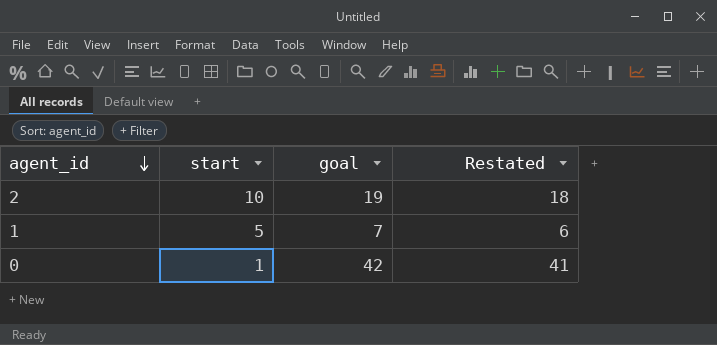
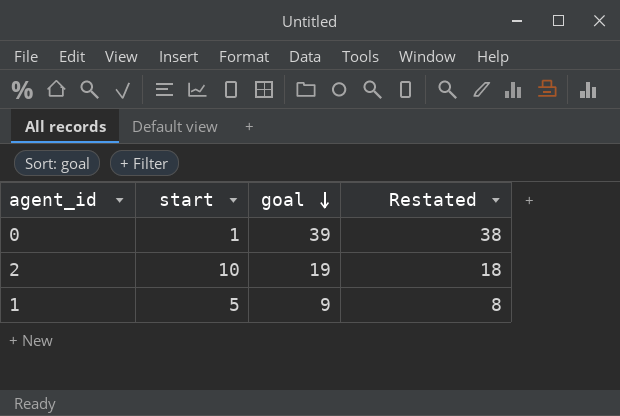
row order: agent_id descending -> goal descending
0 | goal: 42 -> 39
0 | Restated: 41 -> 38
1 | goal: 7 -> 9
1 | Restated: 6 -> 8

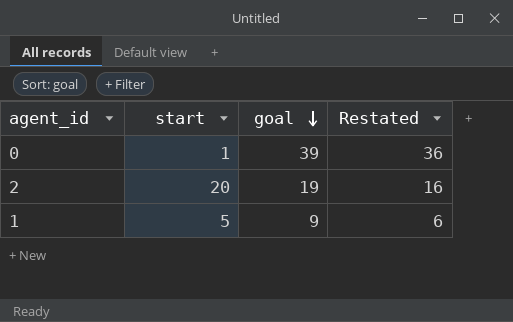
column Restated | formula: [goal] - 1 -> [goal] - 3
2 | start: 10 -> 20

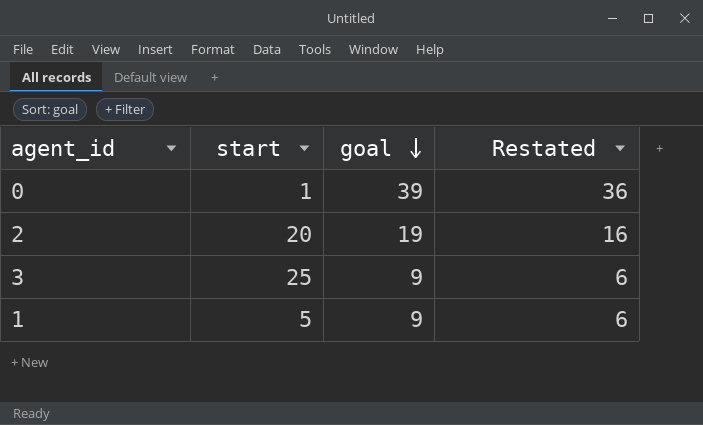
row 3: none -> 25 | 9 | 6

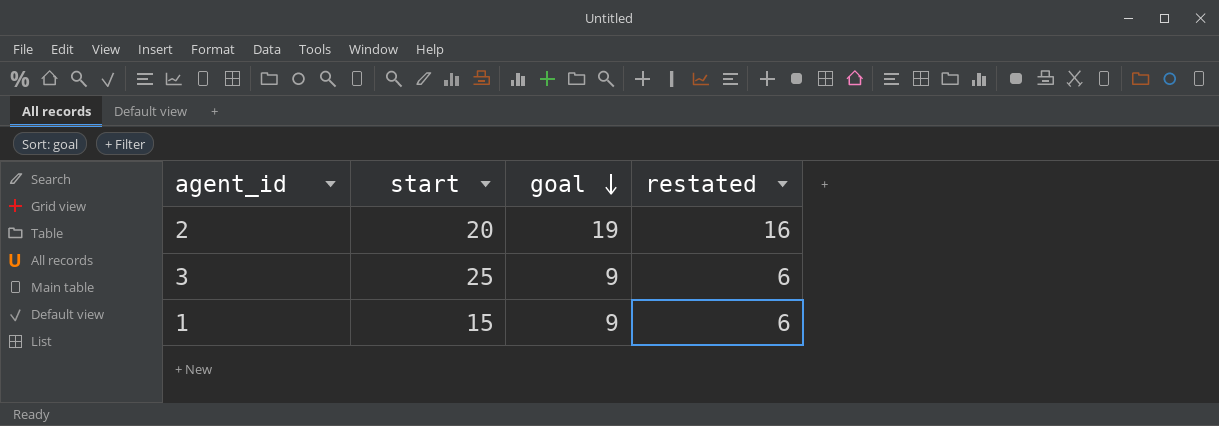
column name: Restated -> restated
row 0: 1 | 39 | 36 -> none
1 | start: 5 -> 15

